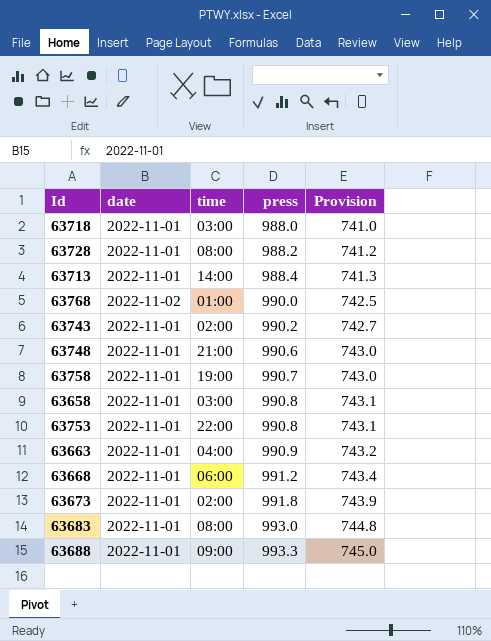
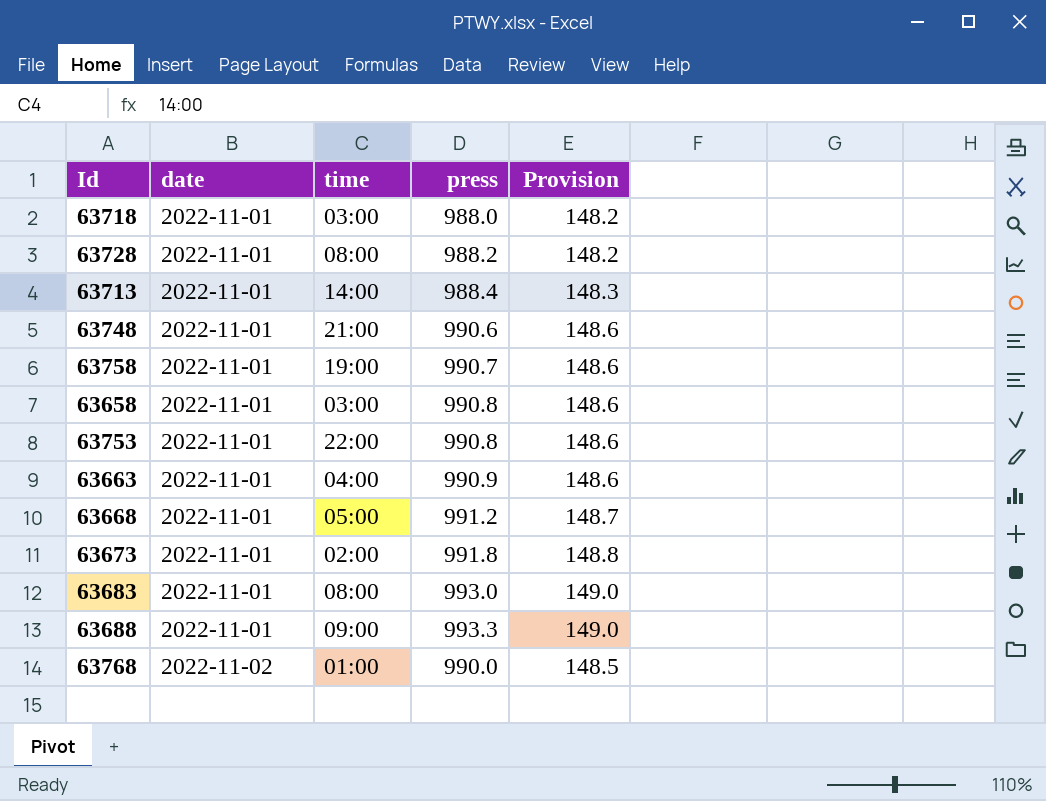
row order: press ascending -> date ascending
column Provision | formula: [press] * 0.75 -> [press] * 0.15
row 63743: 2022-11-01 | 02:00 | 990.2 | 742.7 -> none
63668 | time: 06:00 -> 05:00

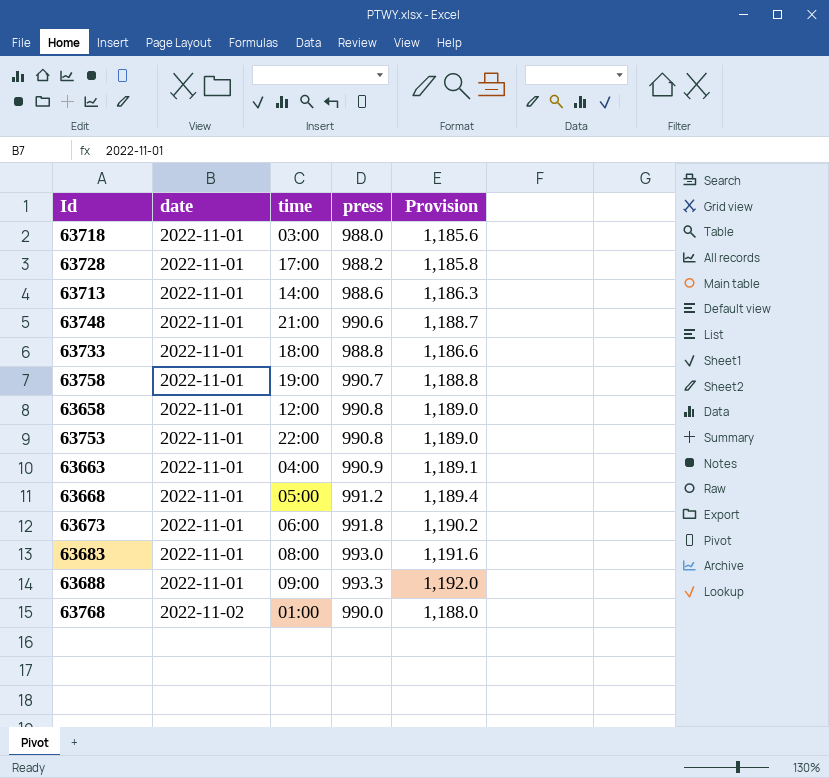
column Provision | formula: [press] * 0.15 -> [press] * 1.2
63728 | time: 08:00 -> 17:00
63713 | press: 988.4 -> 988.6
row 63733: none -> 2022-11-01 | 18:00 | 988.8 | 1,186.6
63658 | time: 03:00 -> 12:00
63673 | time: 02:00 -> 06:00

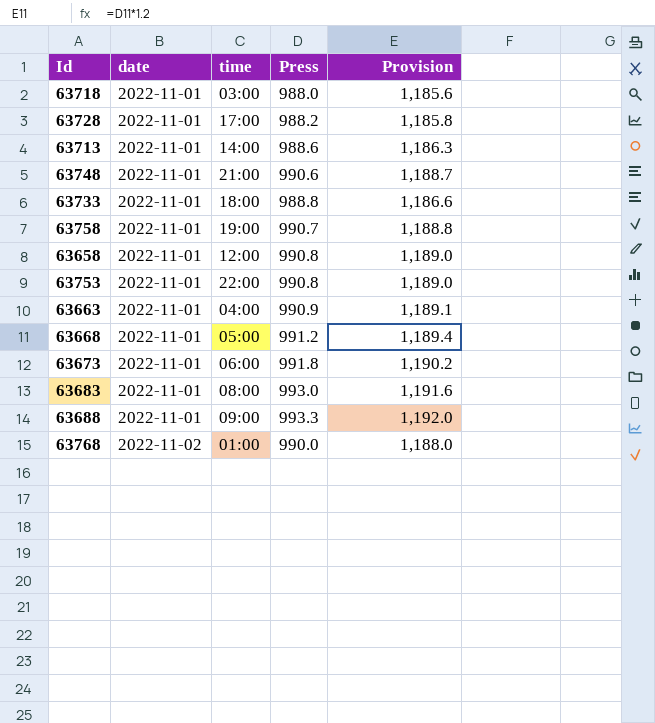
column name: press -> Press

